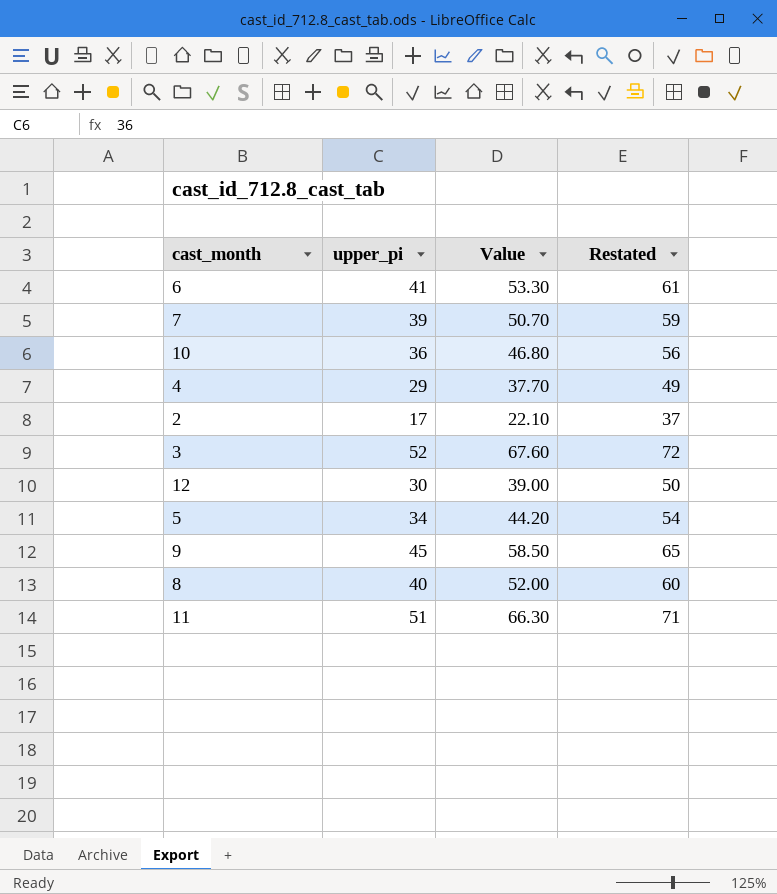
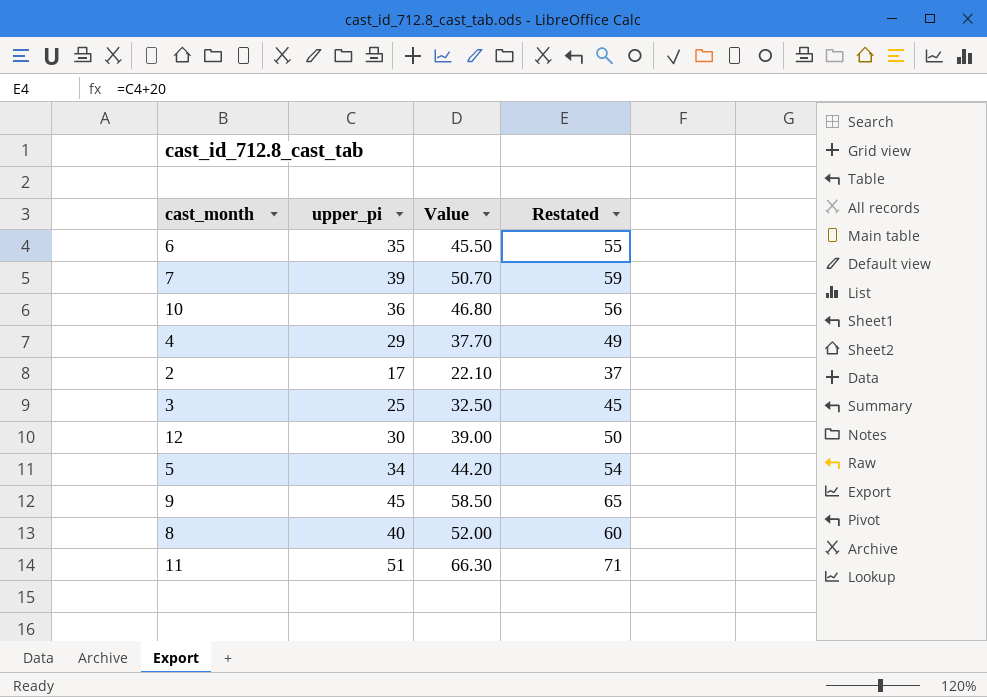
6 | upper_pi: 41 -> 35
6 | Value: 53.30 -> 45.50
6 | Restated: 61 -> 55
3 | upper_pi: 52 -> 25
3 | Value: 67.60 -> 32.50
3 | Restated: 72 -> 45

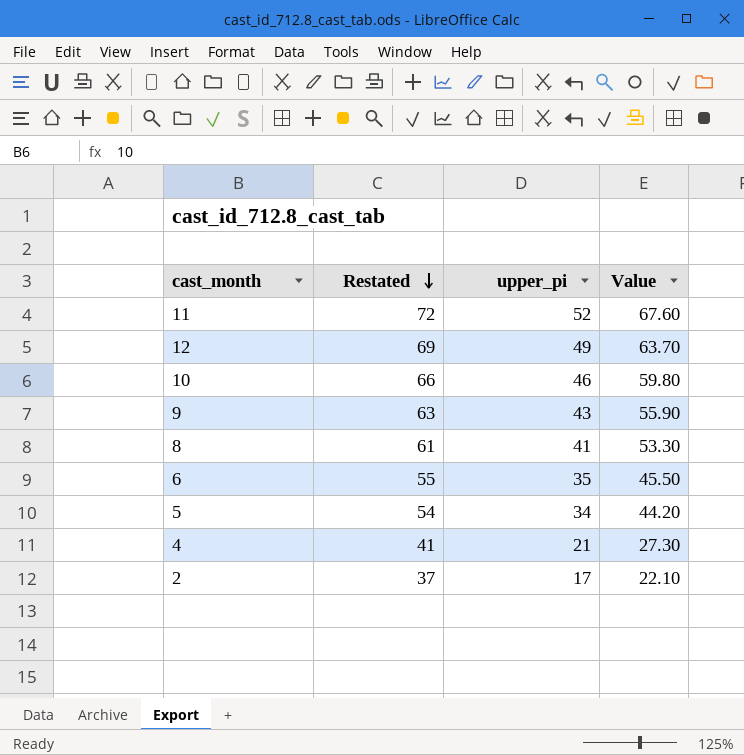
row order: none -> Restated descending
column Restated | position: 4 -> 2
row 7: 39 | 50.70 | 59 -> none
row 3: 25 | 32.50 | 45 -> none
11 | Restated: 71 -> 72
11 | upper_pi: 51 -> 52
11 | Value: 66.30 -> 67.60
12 | Restated: 50 -> 69
12 | upper_pi: 30 -> 49
12 | Value: 39.00 -> 63.70
10 | Restated: 56 -> 66
10 | upper_pi: 36 -> 46
10 | Value: 46.80 -> 59.80
9 | Restated: 65 -> 63
9 | upper_pi: 45 -> 43
9 | Value: 58.50 -> 55.90
8 | Restated: 60 -> 61
8 | upper_pi: 40 -> 41
8 | Value: 52.00 -> 53.30
4 | Restated: 49 -> 41
4 | upper_pi: 29 -> 21
4 | Value: 37.70 -> 27.30

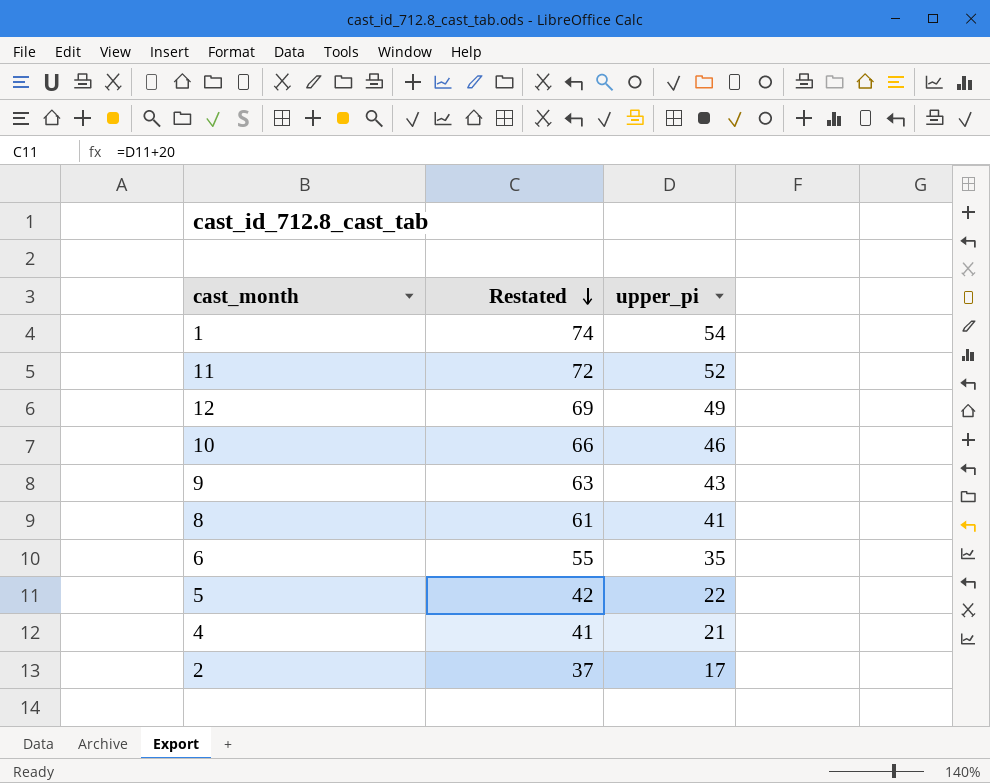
column Value | formula: [upper_pi] * 1.3 -> none
row 1: none -> 74 | 54
5 | Restated: 54 -> 42
5 | upper_pi: 34 -> 22

